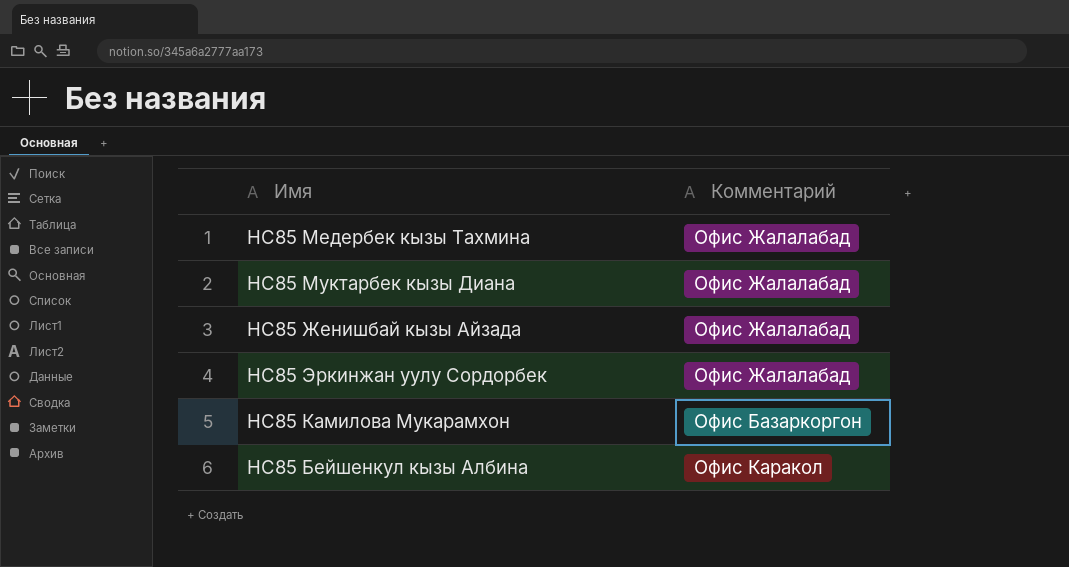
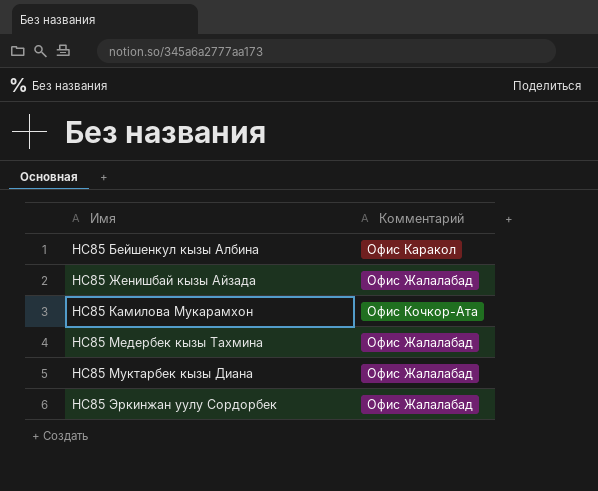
row order: none -> Имя ascending
НС85 Камилова Мукарамхон | Комментарий: Офис Базаркоргон -> Офис Кочкор-Ата

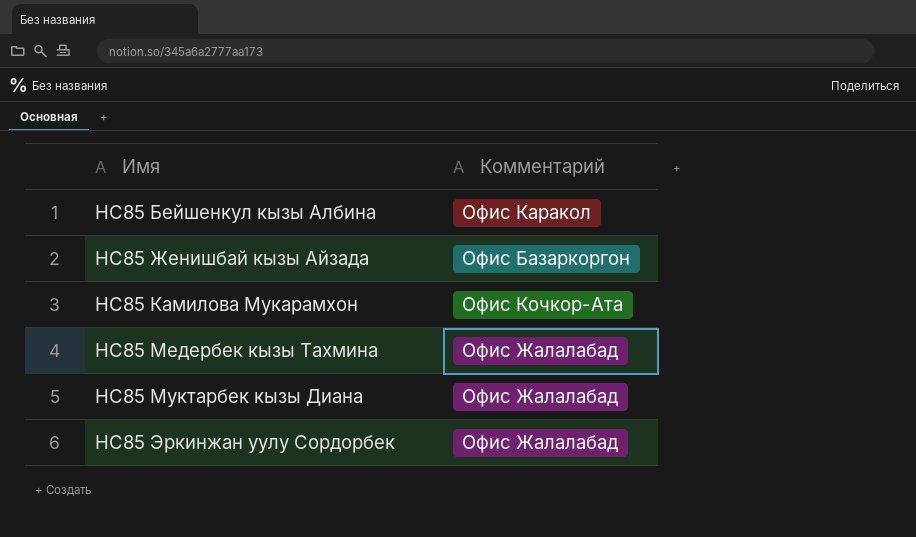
НС85 Женишбай кызы Айзада | Комментарий: Офис Жалалабад -> Офис Базаркоргон

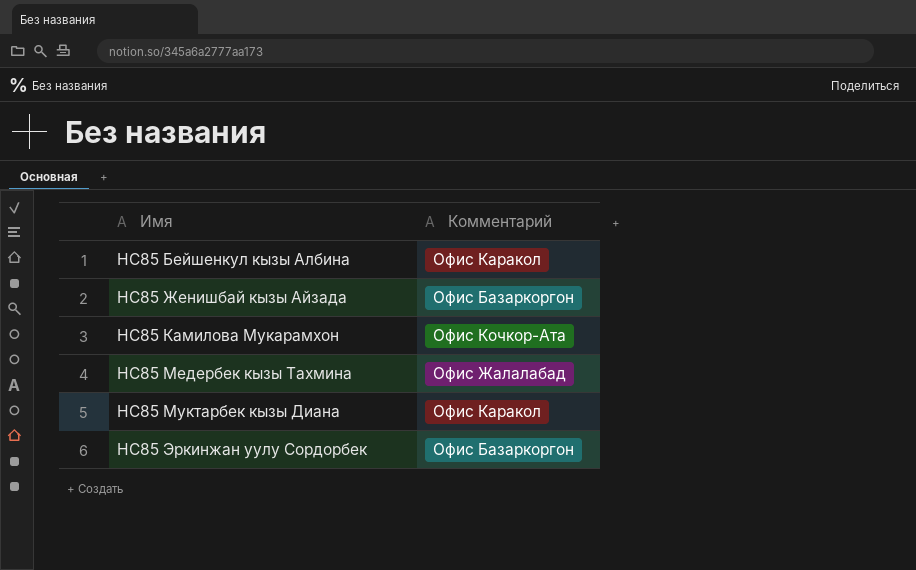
НС85 Муктарбек кызы Диана | Комментарий: Офис Жалалабад -> Офис Каракол
НС85 Эркинжан уулу Сордорбек | Комментарий: Офис Жалалабад -> Офис Базаркоргон

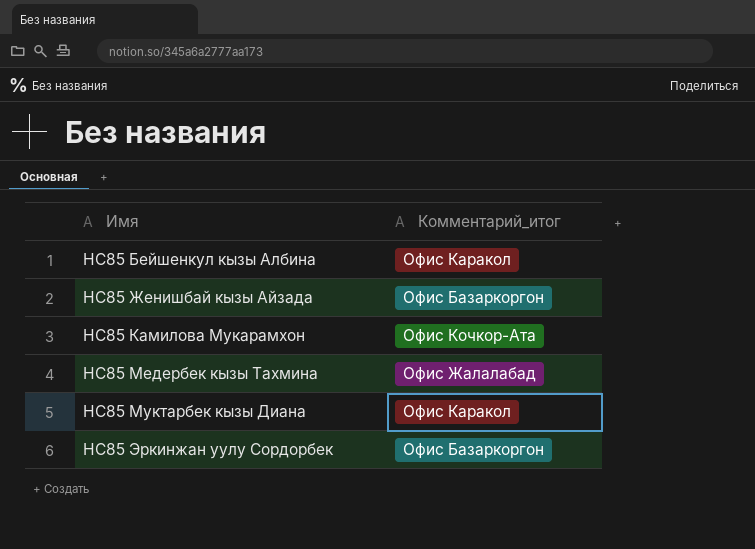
column name: Комментарий -> Комментарий_итог

